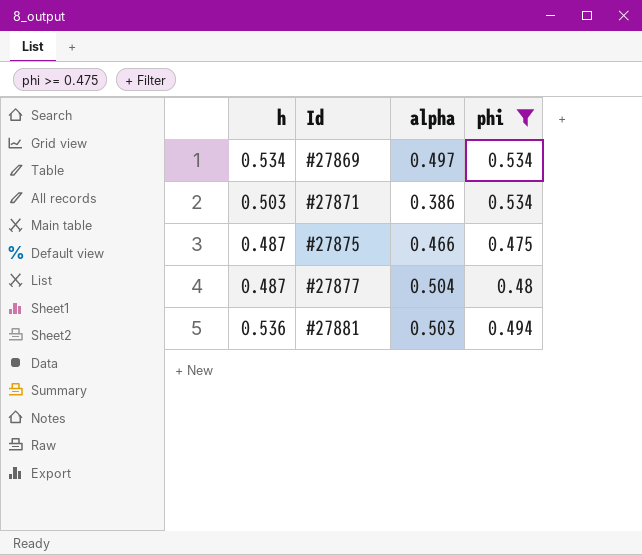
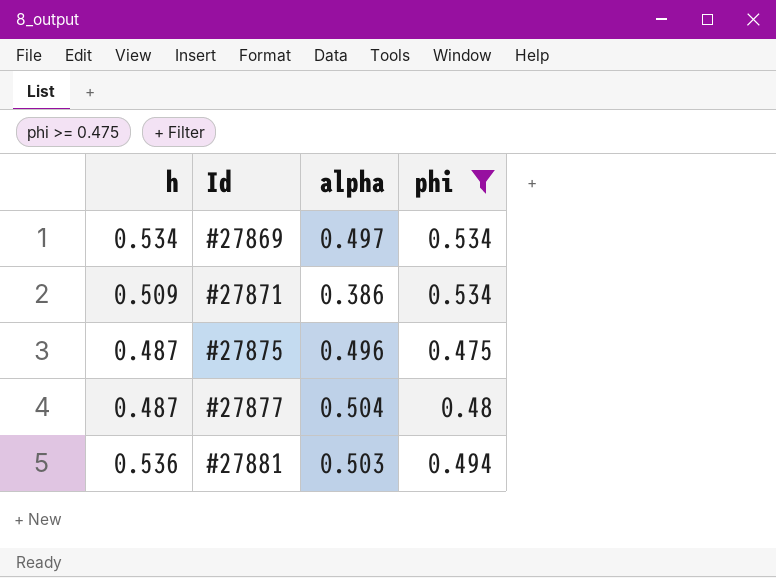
#27871 | h: 0.503 -> 0.509
#27875 | alpha: 0.466 -> 0.496

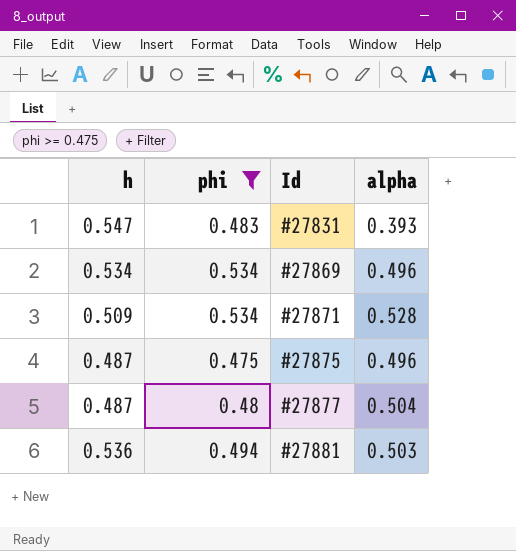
column phi | position: 4 -> 2
row #27831: none -> 0.547 | 0.483 | 0.393
#27869 | alpha: 0.497 -> 0.496
#27871 | alpha: 0.386 -> 0.528

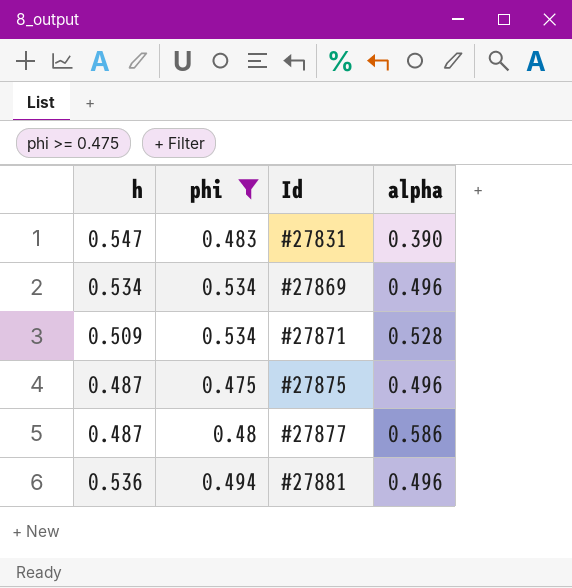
#27831 | alpha: 0.393 -> 0.390
#27877 | alpha: 0.504 -> 0.586
#27881 | alpha: 0.503 -> 0.496

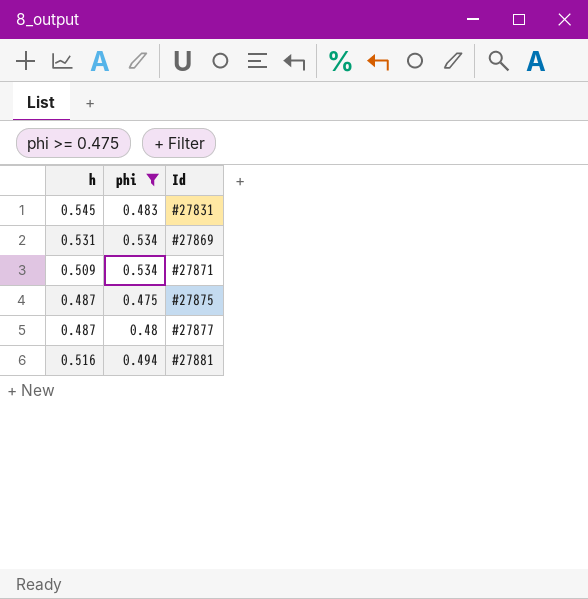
column alpha | position: 4 -> none
#27831 | h: 0.547 -> 0.545
#27869 | h: 0.534 -> 0.531
#27881 | h: 0.536 -> 0.516

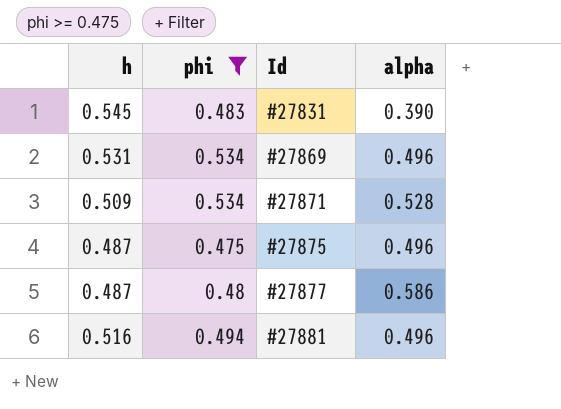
column alpha | position: none -> 4

